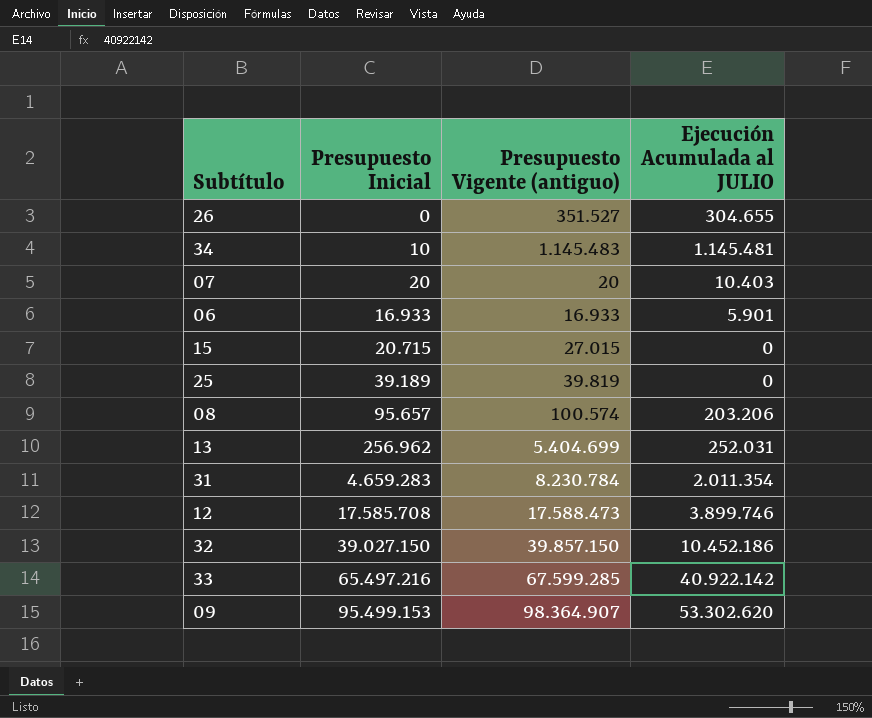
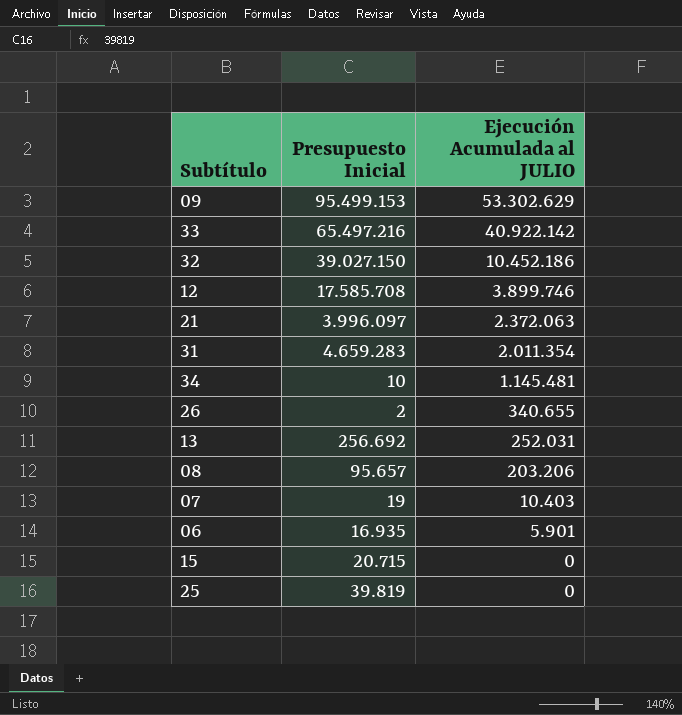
row order: Presupuesto Inicial ascending -> Ejecución Acumulada al JULIO descending
column Presupuesto Vigente (antiguo) | position: 3 -> none
09 | Ejecución Acumulada al JULIO: 53.302.620 -> 53.302.629
row 21: none -> 3.996.097 | 2.372.063
26 | Presupuesto Inicial: 0 -> 2
26 | Ejecución Acumulada al JULIO: 304.655 -> 340.655
13 | Presupuesto Inicial: 256.962 -> 256.692
07 | Presupuesto Inicial: 20 -> 19
06 | Presupuesto Inicial: 16.933 -> 16.935
25 | Presupuesto Inicial: 39.189 -> 39.819

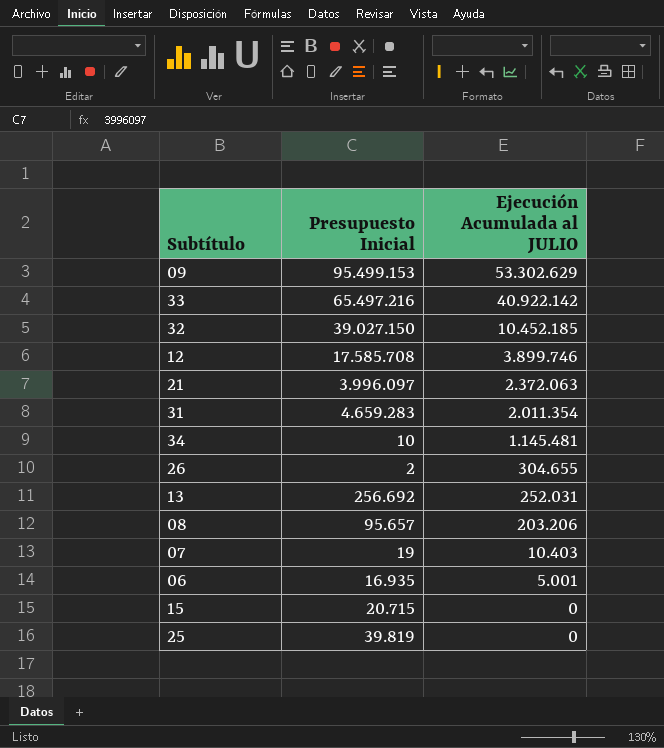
32 | Ejecución Acumulada al JULIO: 10.452.186 -> 10.452.185
26 | Ejecución Acumulada al JULIO: 340.655 -> 304.655
06 | Ejecución Acumulada al JULIO: 5.901 -> 5.001

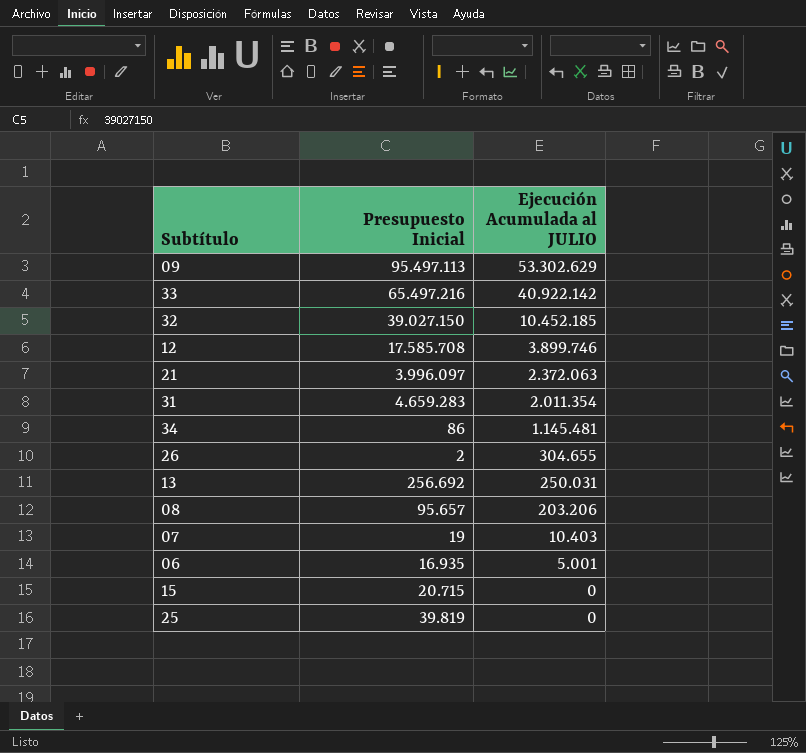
09 | Presupuesto Inicial: 95.499.153 -> 95.497.113
34 | Presupuesto Inicial: 10 -> 86
13 | Ejecución Acumulada al JULIO: 252.031 -> 250.031

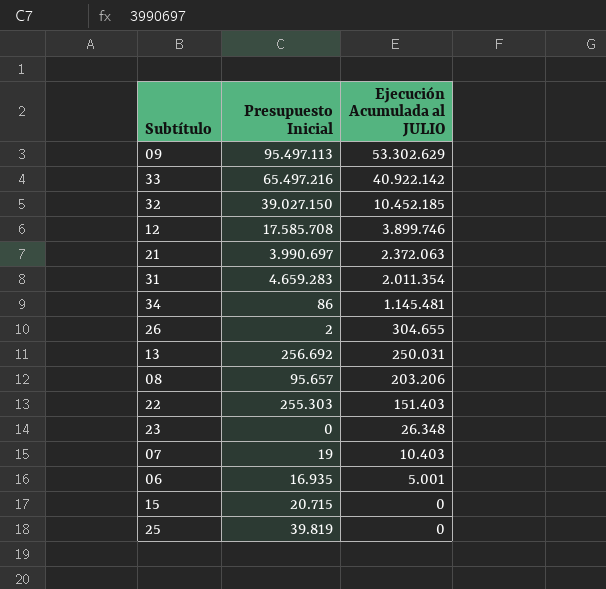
21 | Presupuesto Inicial: 3.996.097 -> 3.990.697
row 22: none -> 255.303 | 151.403
row 23: none -> 0 | 26.348

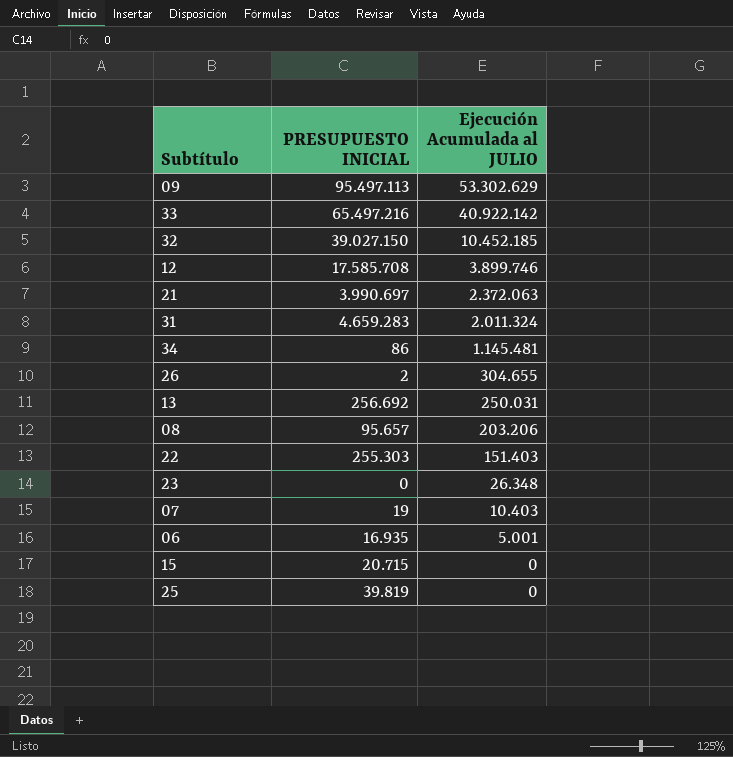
column name: Presupuesto Inicial -> PRESUPUESTO INICIAL
31 | Ejecución Acumulada al JULIO: 2.011.354 -> 2.011.324

